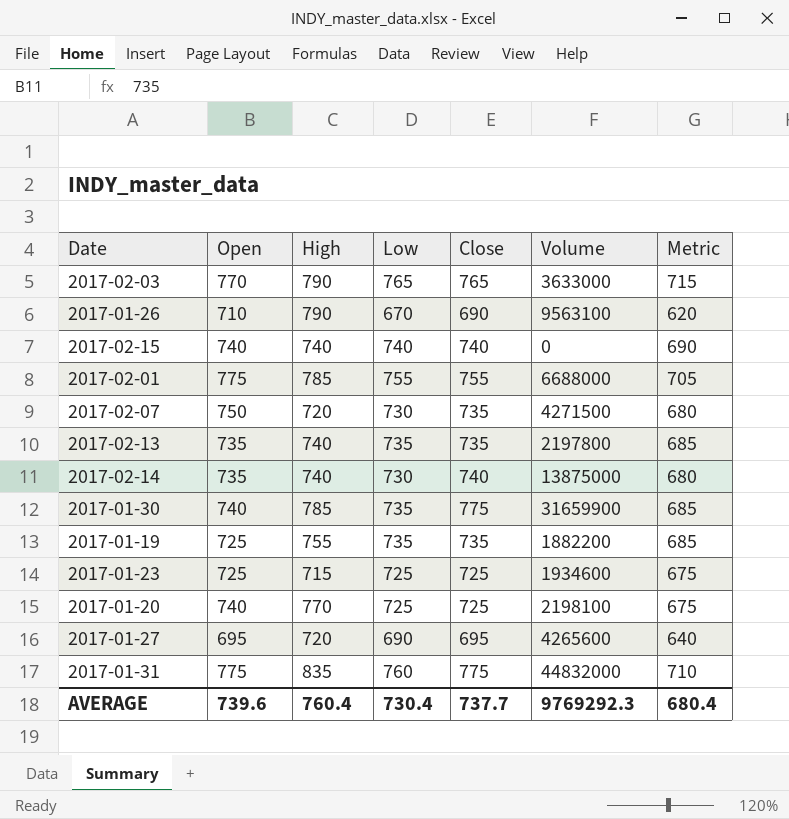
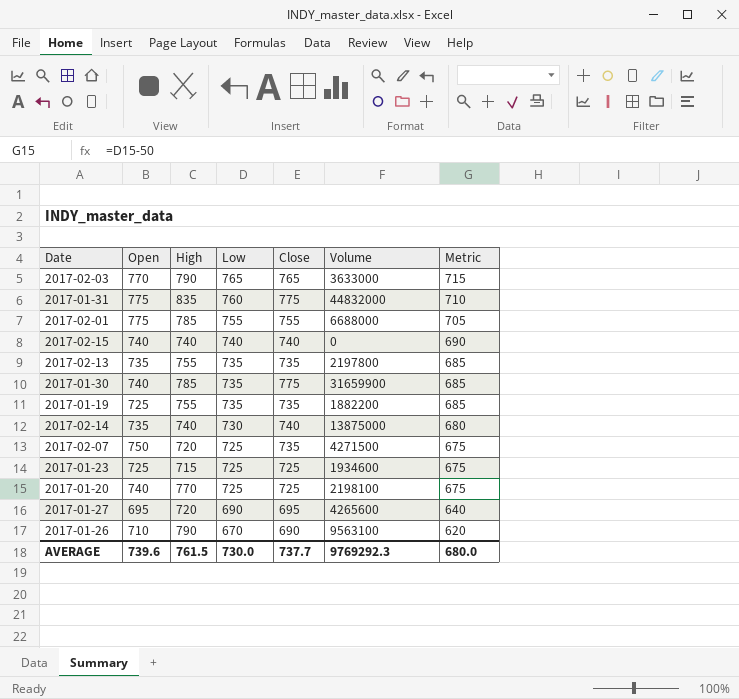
row order: none -> Low descending
2017-02-13 | High: 740 -> 755
2017-02-07 | Low: 730 -> 725
2017-02-07 | Metric: 680 -> 675
AVERAGE | High: 760.4 -> 761.5
AVERAGE | Low: 730.4 -> 730.0
AVERAGE | Metric: 680.4 -> 680.0

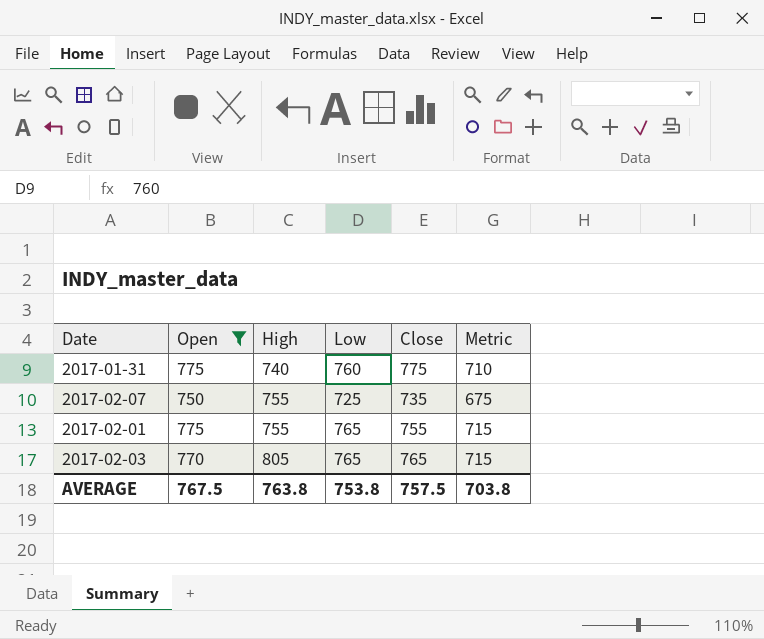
filter: none -> Open >= 750
row order: Low descending -> High ascending
column Volume | position: 6 -> none
2017-01-31 | High: 835 -> 740
2017-02-07 | High: 720 -> 755
2017-02-01 | High: 785 -> 755
2017-02-01 | Low: 755 -> 765
2017-02-01 | Metric: 705 -> 715
2017-02-03 | High: 790 -> 805
AVERAGE | Open: 739.6 -> 767.5
AVERAGE | High: 761.5 -> 763.8
AVERAGE | Low: 730.0 -> 753.8
AVERAGE | Close: 737.7 -> 757.5
AVERAGE | Metric: 680.0 -> 703.8

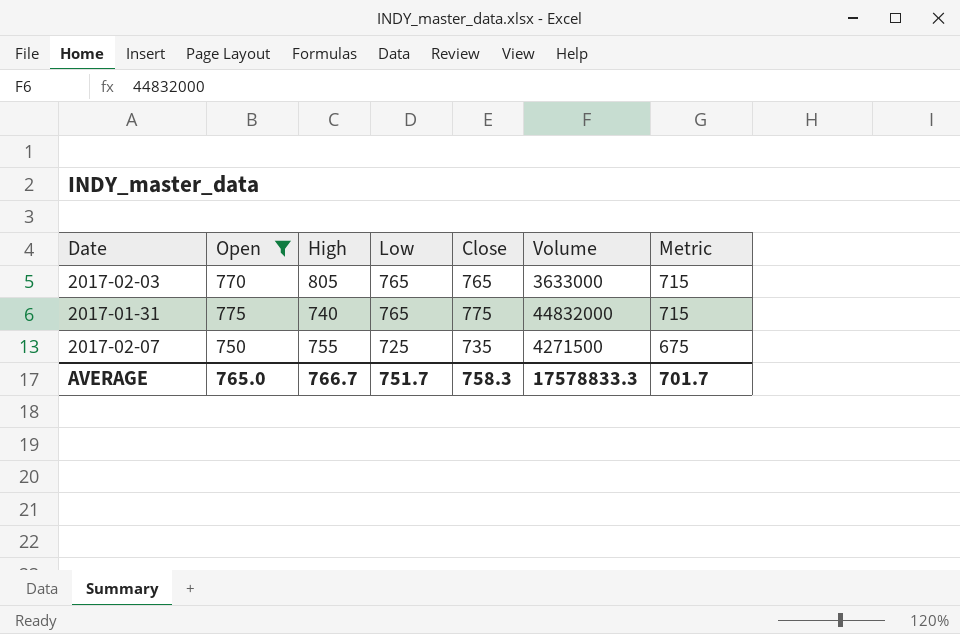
row order: High ascending -> Low descending
column Volume | position: none -> 6
row 2017-02-01: 775 | 755 | 765 | 755 | 715 -> none
2017-01-31 | Low: 760 -> 765
2017-01-31 | Metric: 710 -> 715
AVERAGE | Open: 767.5 -> 765.0
AVERAGE | High: 763.8 -> 766.7
AVERAGE | Low: 753.8 -> 751.7
AVERAGE | Close: 757.5 -> 758.3
AVERAGE | Metric: 703.8 -> 701.7

